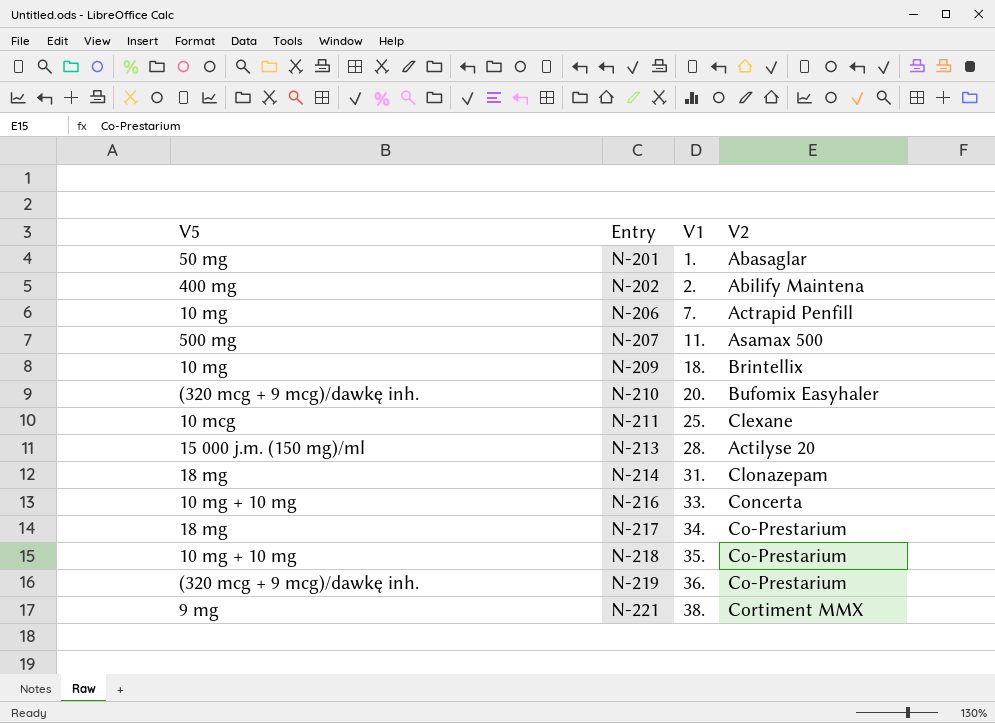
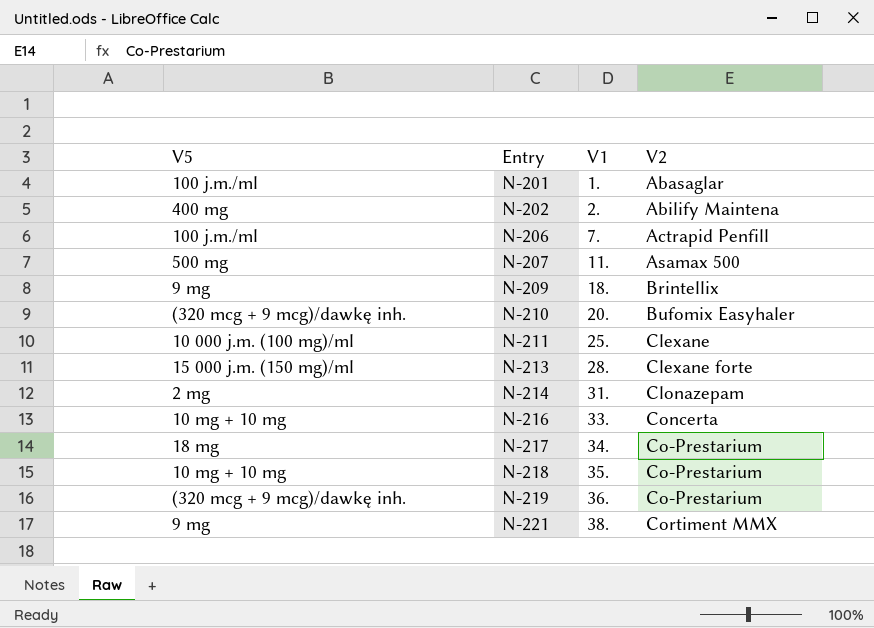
N-201 | V5: 50 mg -> 100 j.m./ml
N-206 | V5: 10 mg -> 100 j.m./ml
N-209 | V5: 10 mg -> 9 mg
N-211 | V5: 10 mcg -> 10 000 j.m. (100 mg)/ml
N-213 | V2: Actilyse 20 -> Clexane forte
N-214 | V5: 18 mg -> 2 mg

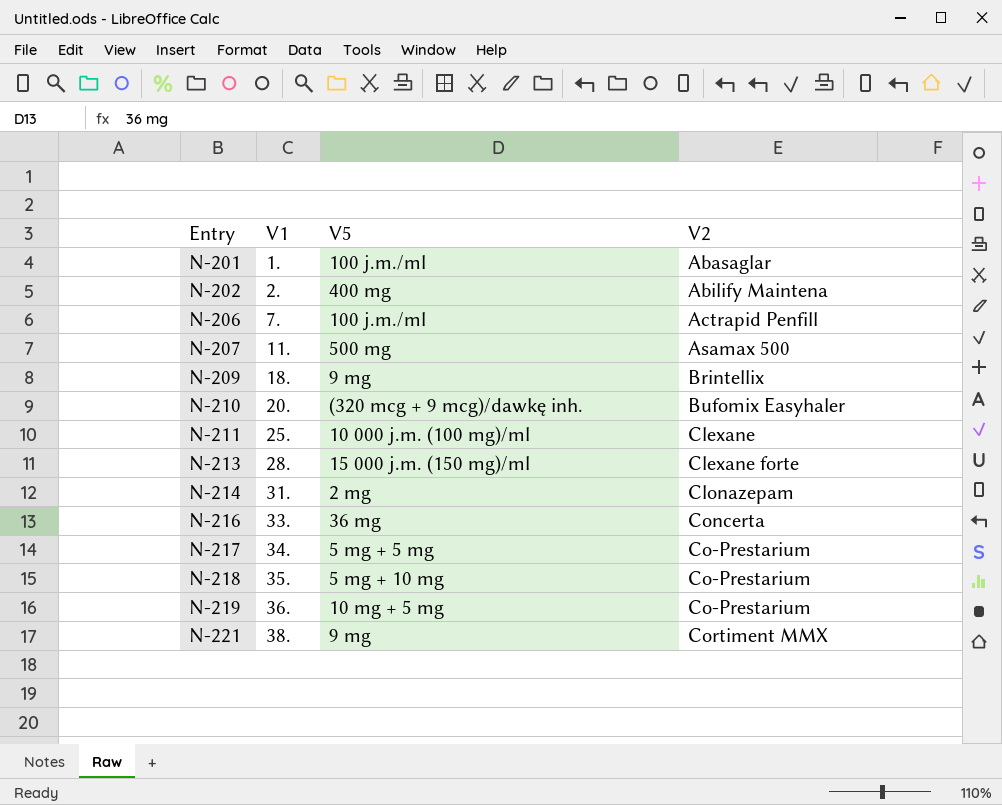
column V5 | position: 1 -> 3
N-216 | V5: 10 mg + 10 mg -> 36 mg
N-217 | V5: 18 mg -> 5 mg + 5 mg
N-218 | V5: 10 mg + 10 mg -> 5 mg + 10 mg
N-219 | V5: (320 mcg + 9 mcg)/dawkę inh. -> 10 mg + 5 mg

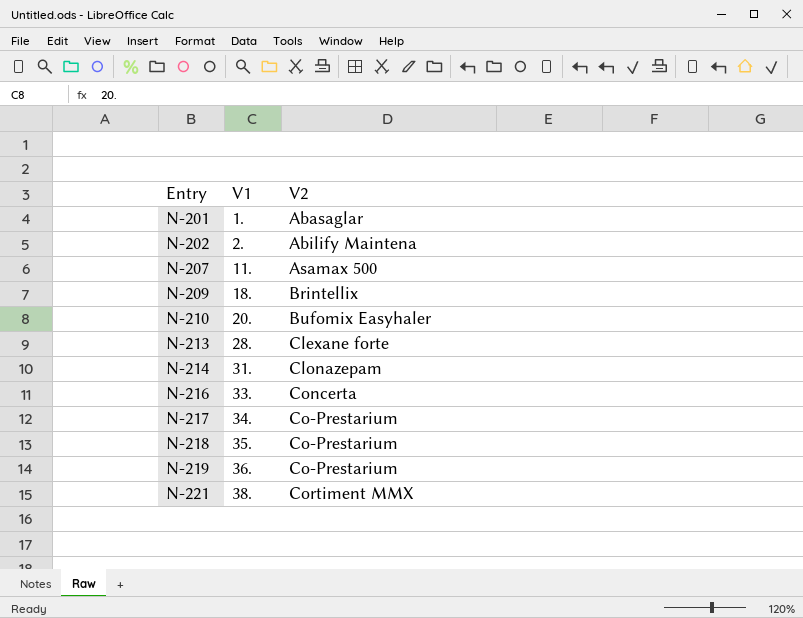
column V5 | position: 3 -> none
row N-206: 7. | 100 j.m./ml | Actrapid Penfill -> none
row N-211: 25. | 10 000 j.m. (100 mg)/ml | Clexane -> none

